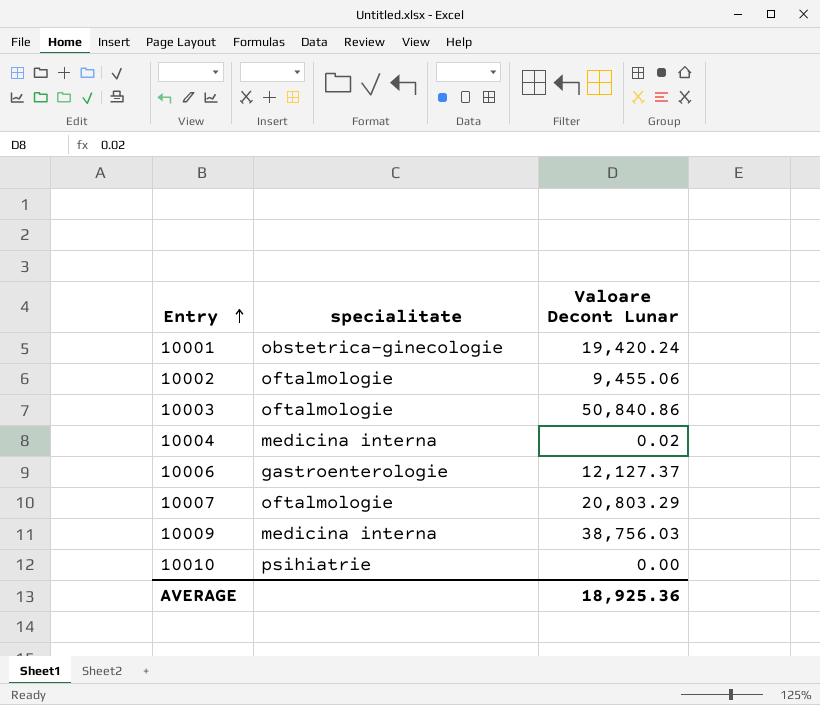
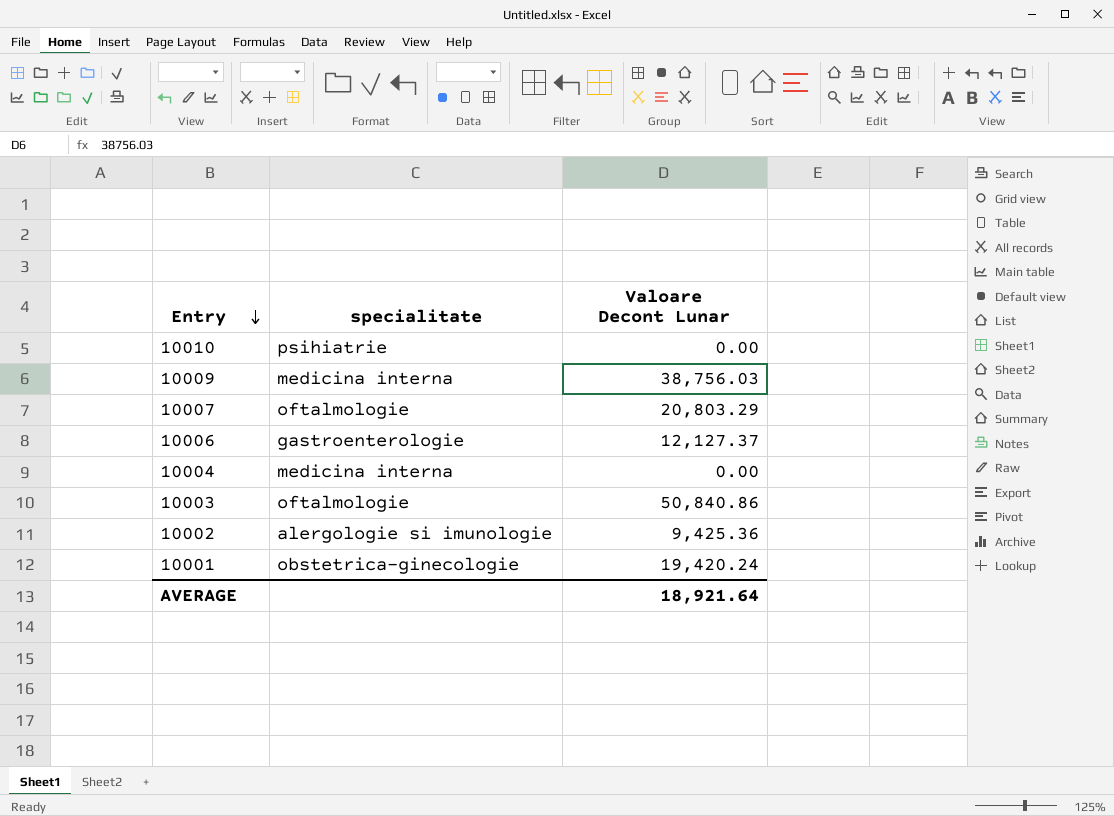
row order: Entry ascending -> Entry descending
10004 | Valoare Decont Lunar: 0.02 -> 0.00
10002 | specialitate: oftalmologie -> alergologie si imunologie
10002 | Valoare Decont Lunar: 9,455.06 -> 9,425.36
AVERAGE | Valoare Decont Lunar: 18,925.36 -> 18,921.64

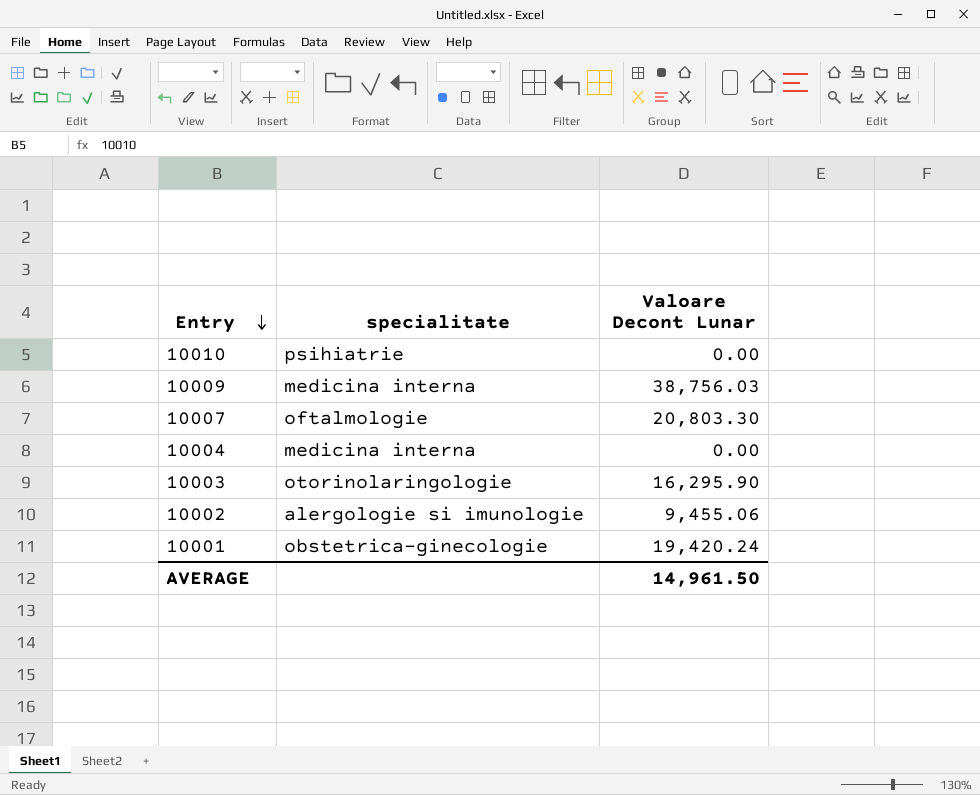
row 10006: gastroenterologie | 12,127.37 -> none
10007 | Valoare Decont Lunar: 20,803.29 -> 20,803.30
10003 | specialitate: oftalmologie -> otorinolaringologie
10003 | Valoare Decont Lunar: 50,840.86 -> 16,295.90
10002 | Valoare Decont Lunar: 9,425.36 -> 9,455.06
AVERAGE | Valoare Decont Lunar: 18,921.64 -> 14,961.50

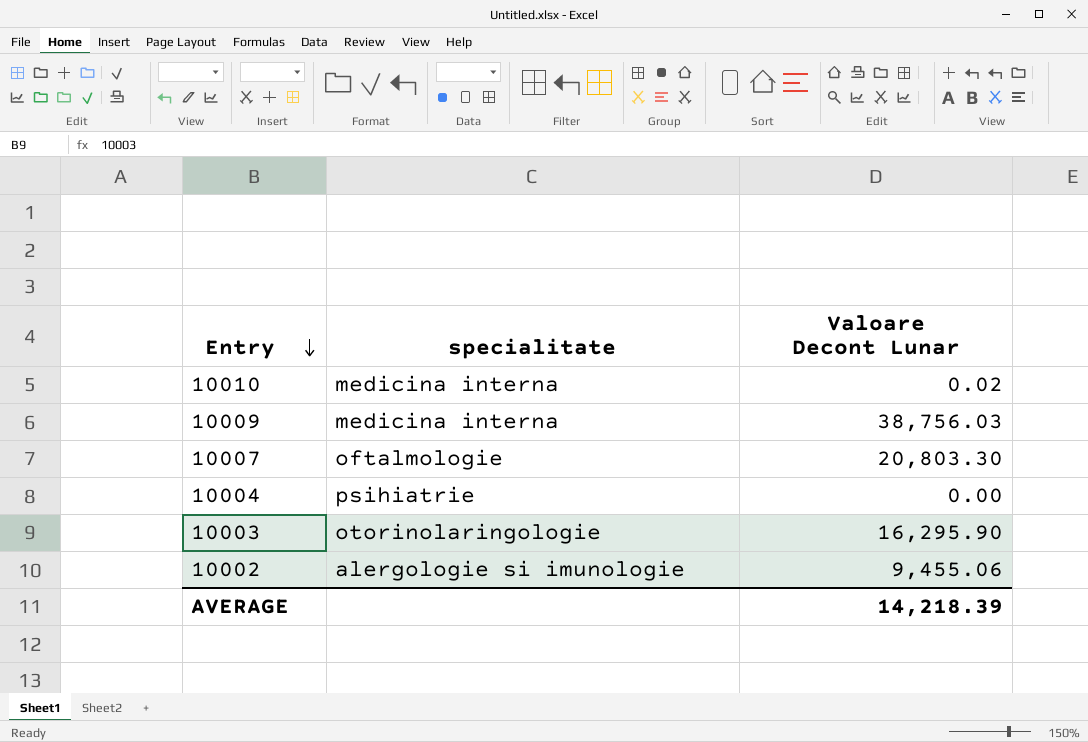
row 10001: obstetrica-ginecologie | 19,420.24 -> none
10010 | specialitate: psihiatrie -> medicina interna
10010 | Valoare Decont Lunar: 0.00 -> 0.02
10004 | specialitate: medicina interna -> psihiatrie
AVERAGE | Valoare Decont Lunar: 14,961.50 -> 14,218.39

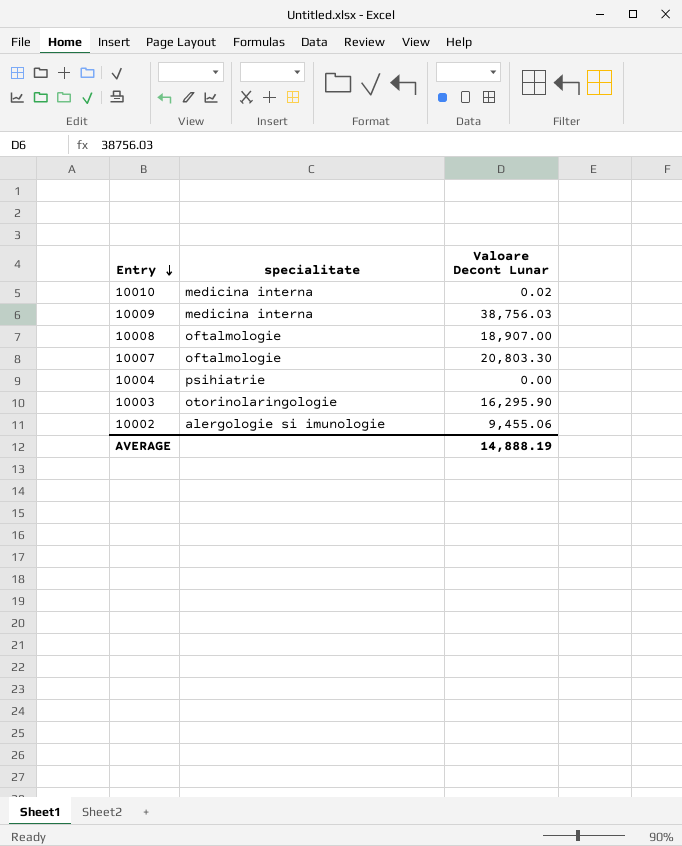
row 10008: none -> oftalmologie | 18,907.00
AVERAGE | Valoare Decont Lunar: 14,218.39 -> 14,888.19

